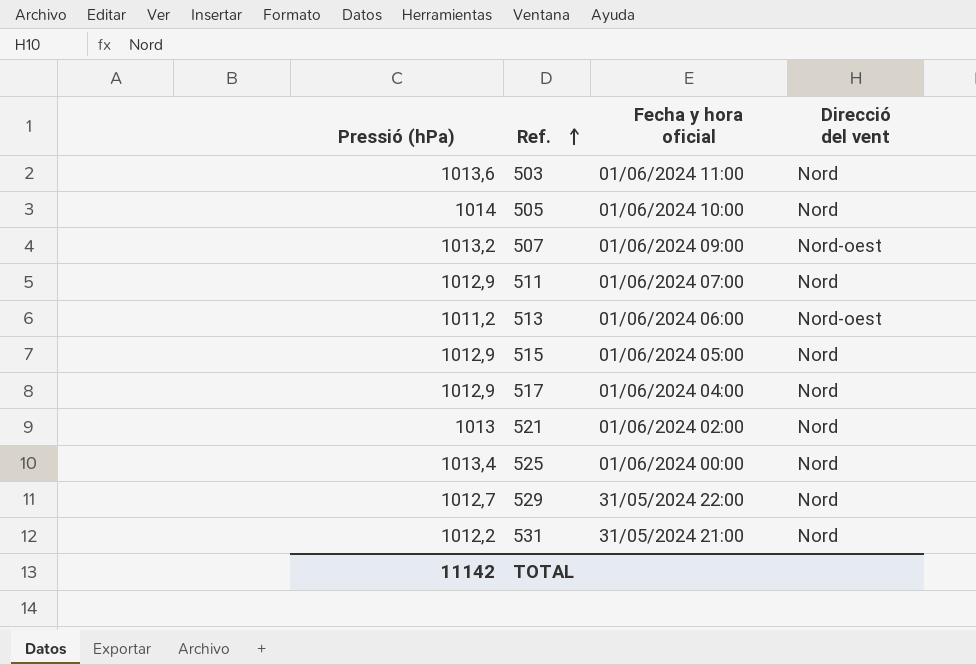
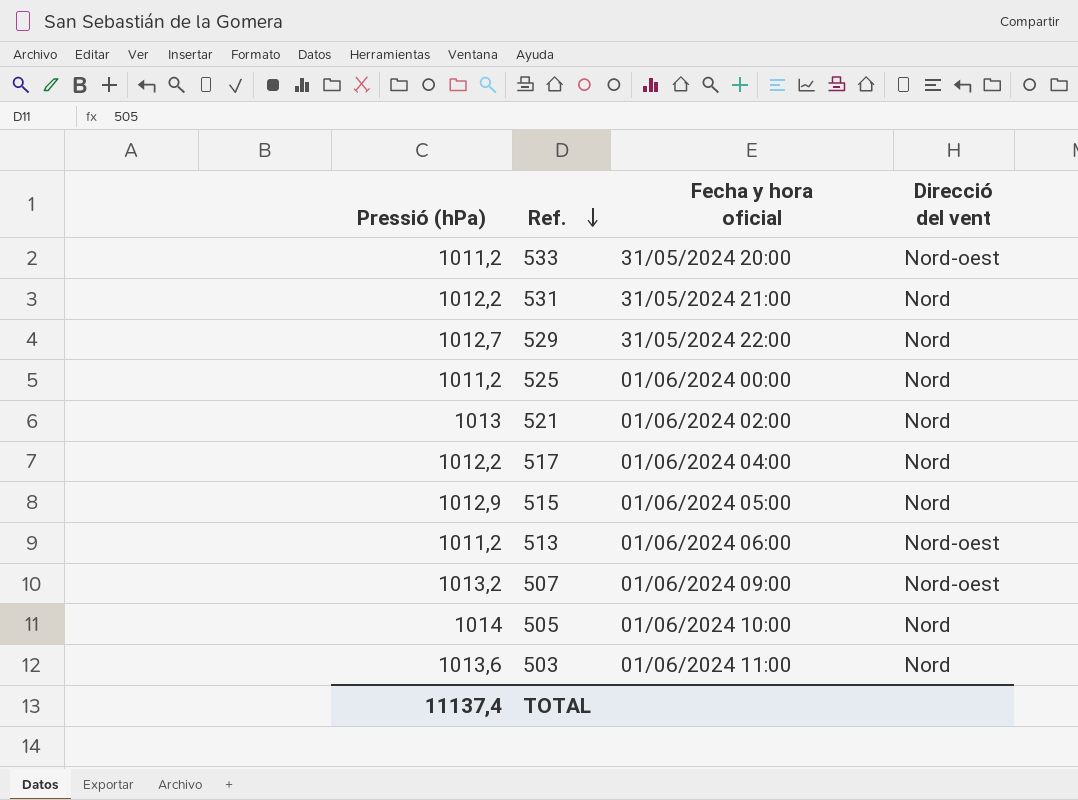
row order: Ref. ascending -> Ref. descending
row 511: 1012,9 | 01/06/2024 07:00 | Nord -> none
row 533: none -> 1011,2 | 31/05/2024 20:00 | Nord-oest
525 | Pressió (hPa): 1013,4 -> 1011,2
517 | Pressió (hPa): 1012,9 -> 1012,2
TOTAL | Pressió (hPa): 11142 -> 11137,4

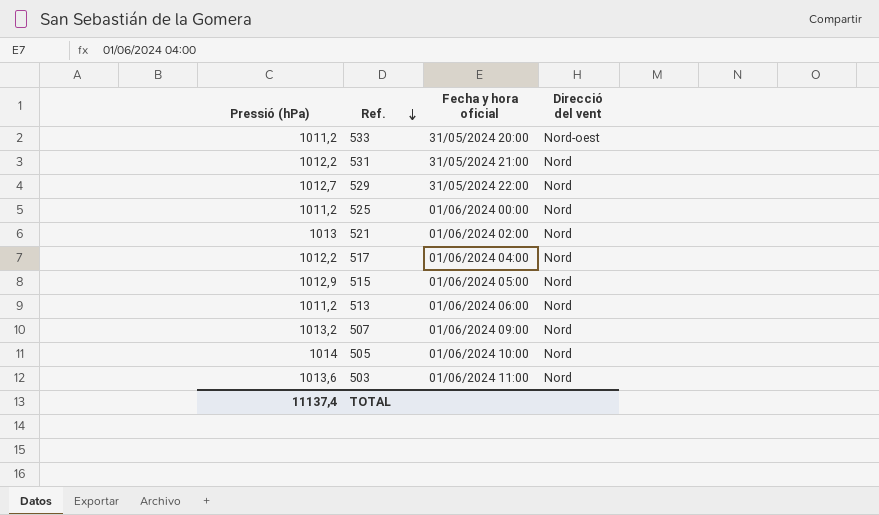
513 | Direcció del vent: Nord-oest -> Nord
507 | Direcció del vent: Nord-oest -> Nord

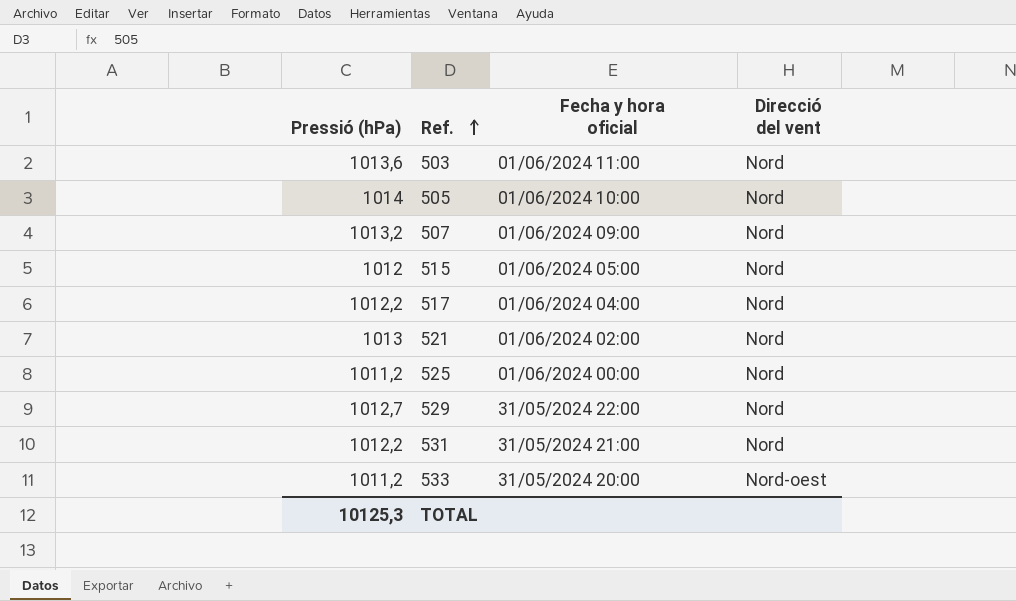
row order: Ref. descending -> Ref. ascending
row 513: 1011,2 | 01/06/2024 06:00 | Nord -> none
515 | Pressió (hPa): 1012,9 -> 1012
TOTAL | Pressió (hPa): 11137,4 -> 10125,3

